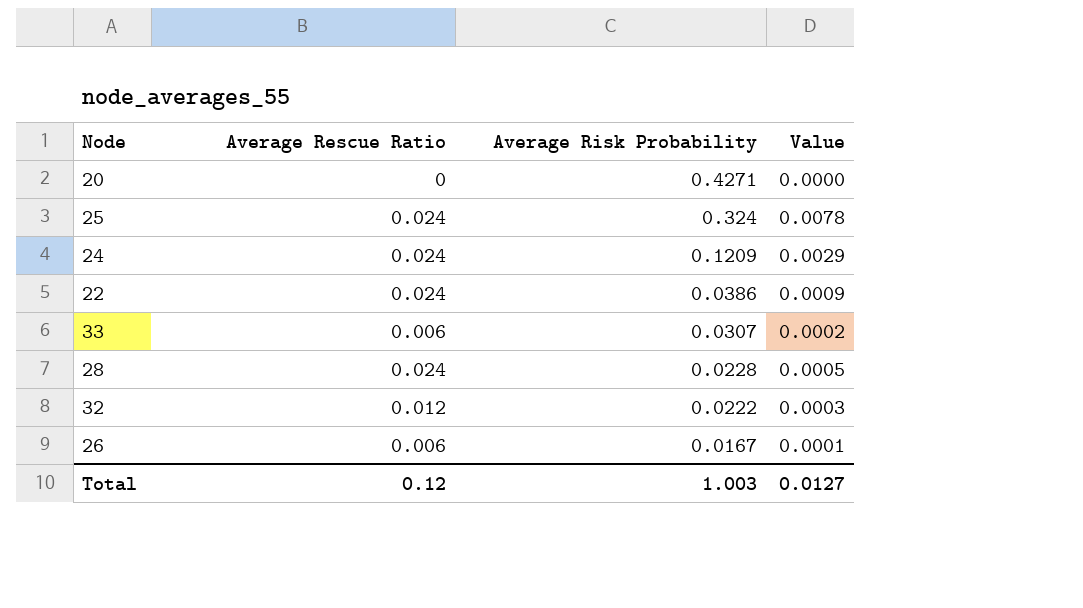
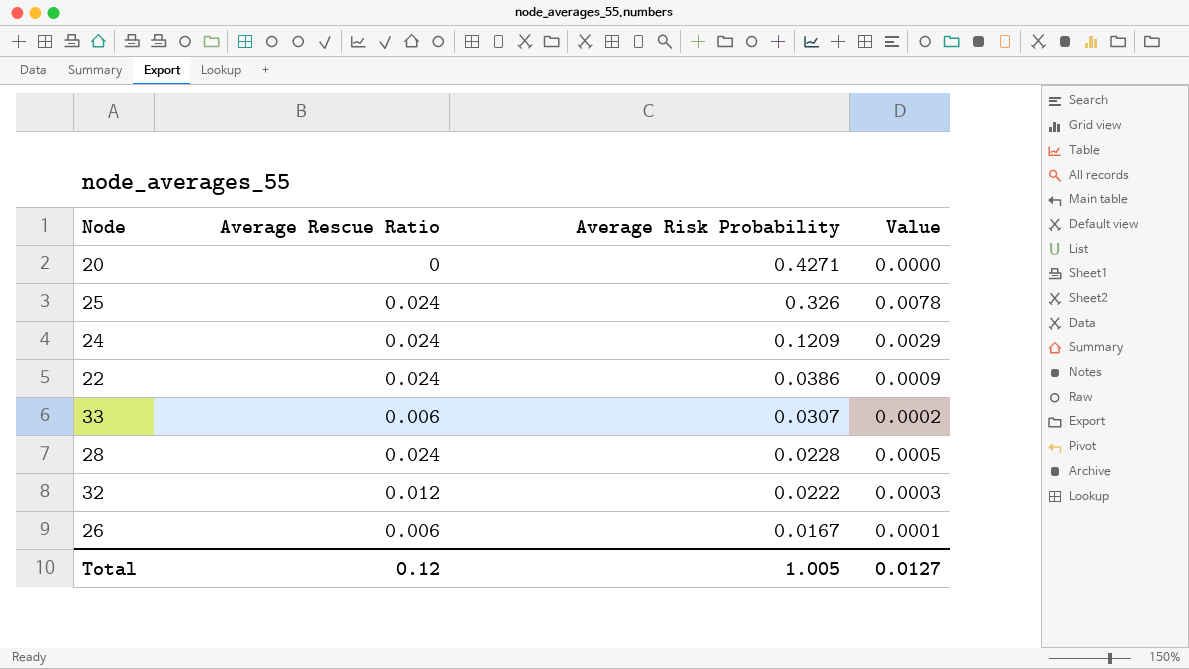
25 | Average Risk Probability: 0.324 -> 0.326
Total | Average Risk Probability: 1.003 -> 1.005

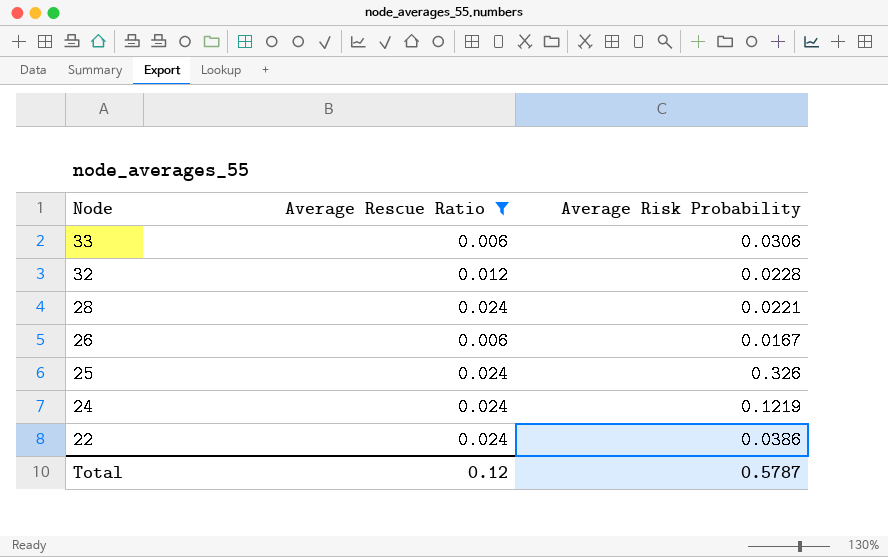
filter: none -> Average Rescue Ratio != 0
row order: Average Risk Probability descending -> Node descending
column Value | formula: [Average Rescue Ratio] * [Average Risk Probability] -> none
33 | Average Risk Probability: 0.0307 -> 0.0306
32 | Average Risk Probability: 0.0222 -> 0.0228
28 | Average Risk Probability: 0.0228 -> 0.0221
24 | Average Risk Probability: 0.1209 -> 0.1219
Total | Average Risk Probability: 1.005 -> 0.5787

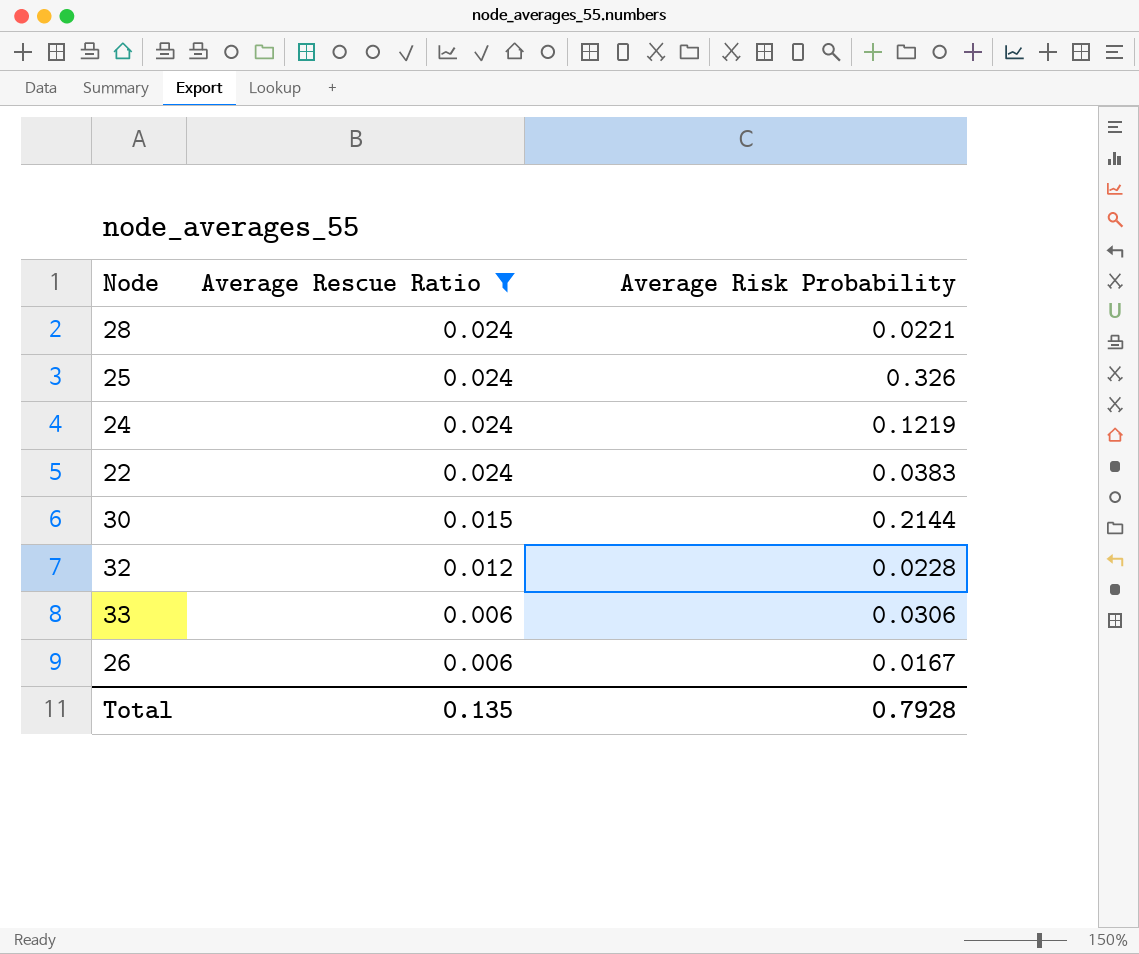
row order: Node descending -> Average Rescue Ratio descending
22 | Average Risk Probability: 0.0386 -> 0.0383
row 30: none -> 0.015 | 0.2144
Total | Average Rescue Ratio: 0.12 -> 0.135
Total | Average Risk Probability: 0.5787 -> 0.7928

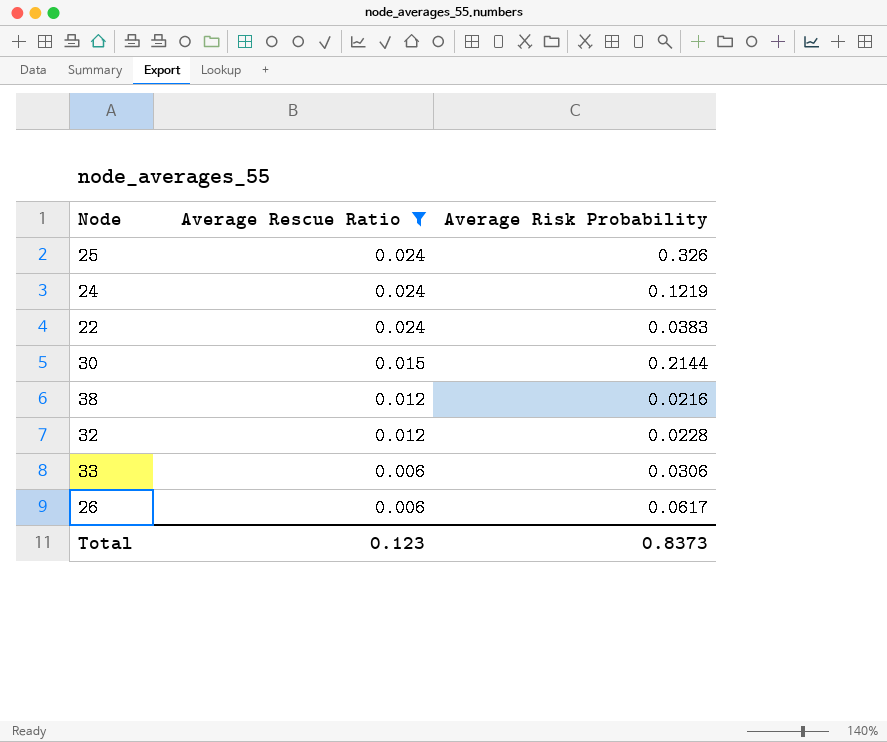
row 28: 0.024 | 0.0221 -> none
row 38: none -> 0.012 | 0.0216
26 | Average Risk Probability: 0.0167 -> 0.0617
Total | Average Rescue Ratio: 0.135 -> 0.123
Total | Average Risk Probability: 0.7928 -> 0.8373

